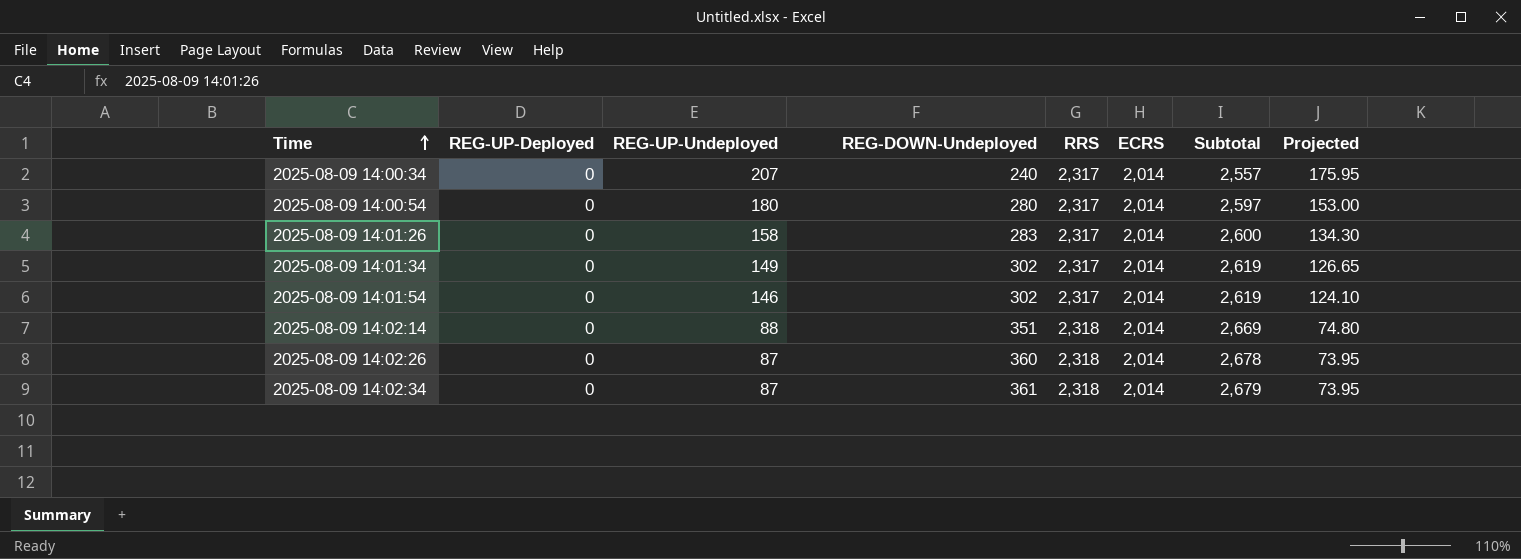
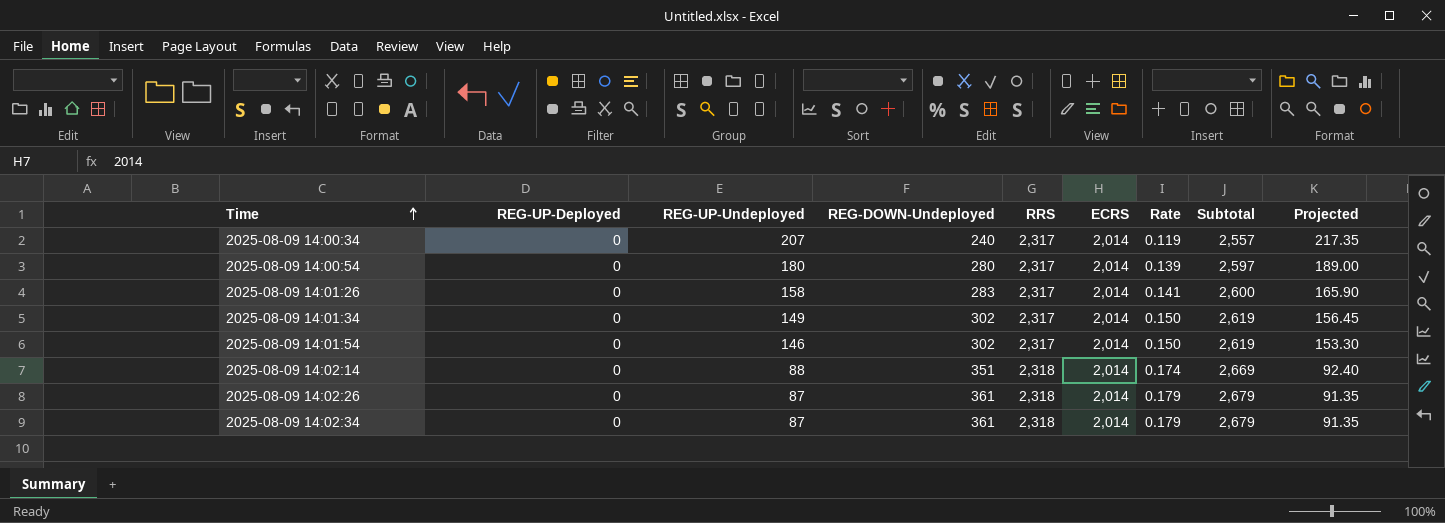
column Rate | formula: none -> [REG-DOWN-Undeployed] / [ECRS]
column Projected | formula: [REG-UP-Undeployed] * 0.85 -> [REG-UP-Undeployed] * 1.05
2025-08-09 14:02:26 | REG-DOWN-Undeployed: 360 -> 361
2025-08-09 14:02:26 | Subtotal: 2,678 -> 2,679

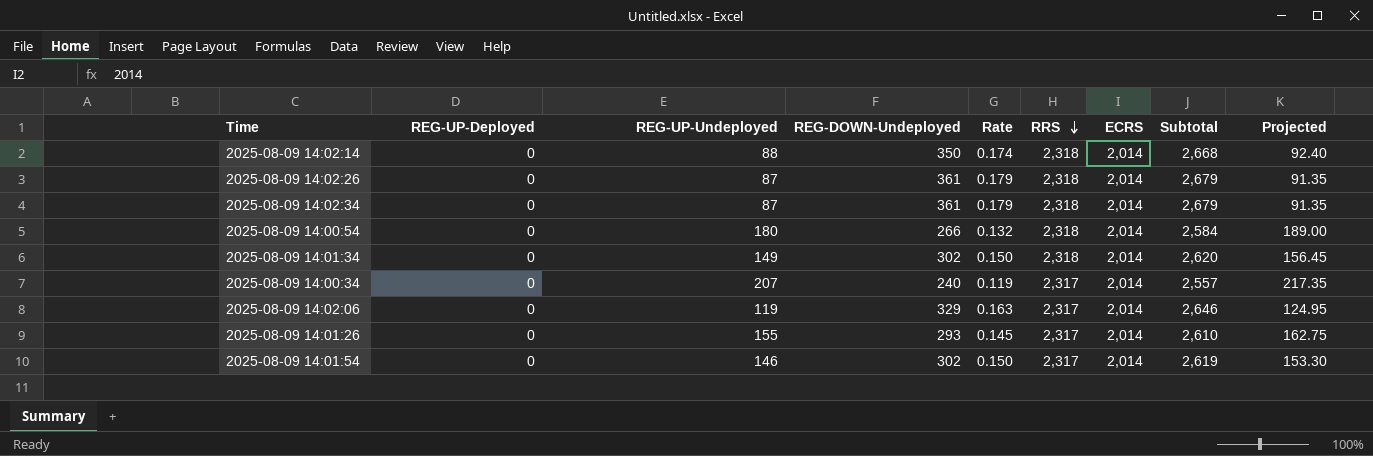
row order: Time ascending -> RRS descending
column Rate | position: 7 -> 5
2025-08-09 14:02:14 | REG-DOWN-Undeployed: 351 -> 350
2025-08-09 14:02:14 | Subtotal: 2,669 -> 2,668
2025-08-09 14:00:54 | REG-DOWN-Undeployed: 280 -> 266
2025-08-09 14:00:54 | Rate: 0.139 -> 0.132
2025-08-09 14:00:54 | RRS: 2,317 -> 2,318
2025-08-09 14:00:54 | Subtotal: 2,597 -> 2,584
2025-08-09 14:01:34 | RRS: 2,317 -> 2,318
2025-08-09 14:01:34 | Subtotal: 2,619 -> 2,620
row 2025-08-09 14:02:06: none -> 0 | 119 | 329 | 0.163 | 2,317 | 2,014 | 2,646 | 124.95
2025-08-09 14:01:26 | REG-UP-Undeployed: 158 -> 155
2025-08-09 14:01:26 | REG-DOWN-Undeployed: 283 -> 293
2025-08-09 14:01:26 | Rate: 0.141 -> 0.145
2025-08-09 14:01:26 | Subtotal: 2,600 -> 2,610
2025-08-09 14:01:26 | Projected: 165.90 -> 162.75

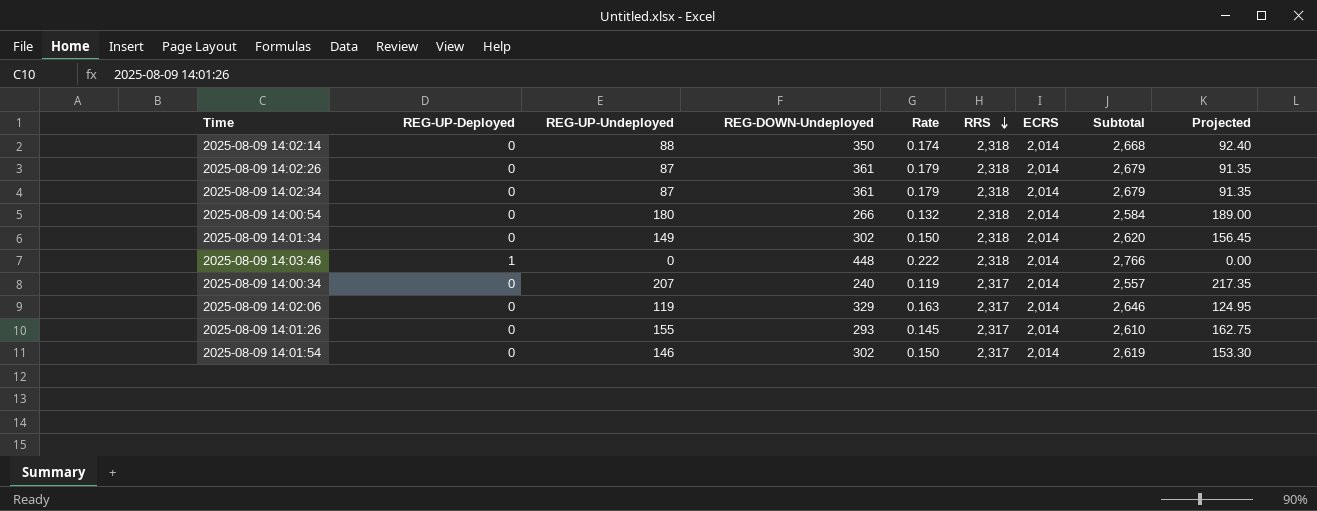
row 2025-08-09 14:03:46: none -> 1 | 0 | 448 | 0.222 | 2,318 | 2,014 | 2,766 | 0.00

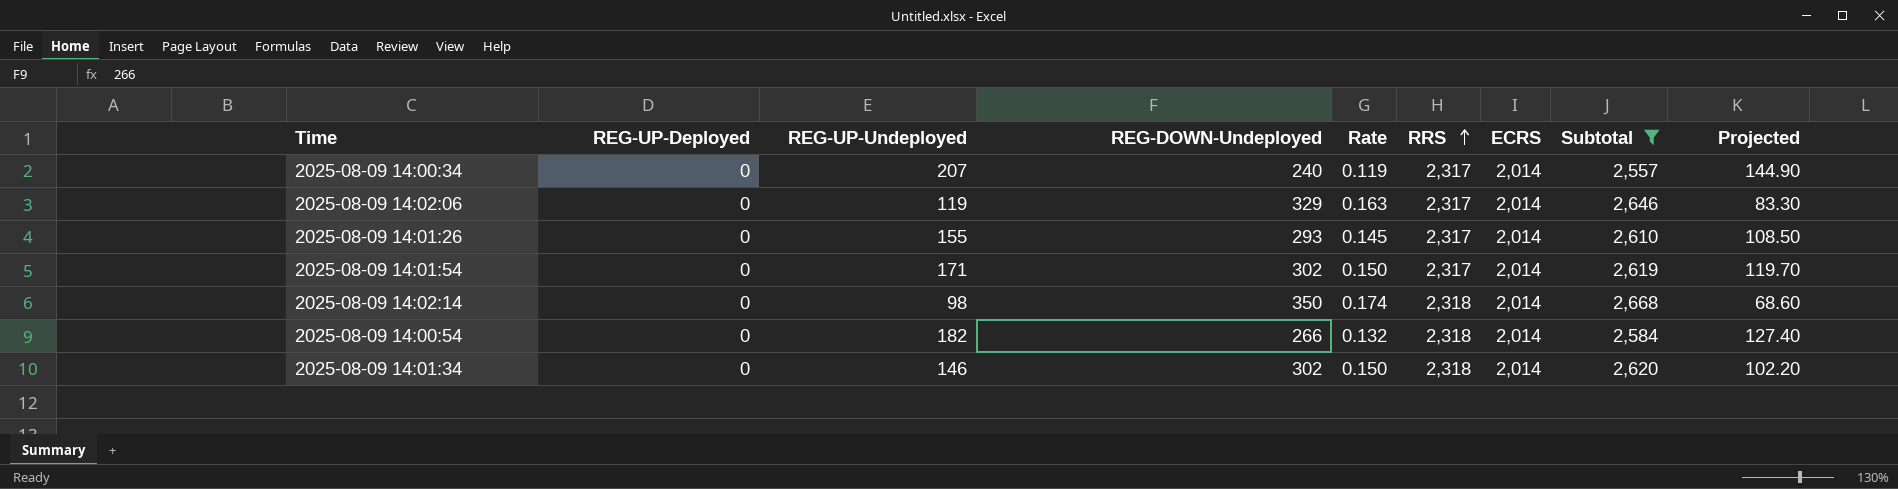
filter: none -> Subtotal <= 2,668
row order: RRS descending -> RRS ascending
column Projected | formula: [REG-UP-Undeployed] * 1.05 -> [REG-UP-Undeployed] * 0.7
2025-08-09 14:01:54 | REG-UP-Undeployed: 146 -> 171
2025-08-09 14:02:14 | REG-UP-Undeployed: 88 -> 98
2025-08-09 14:00:54 | REG-UP-Undeployed: 180 -> 182
2025-08-09 14:01:34 | REG-UP-Undeployed: 149 -> 146

